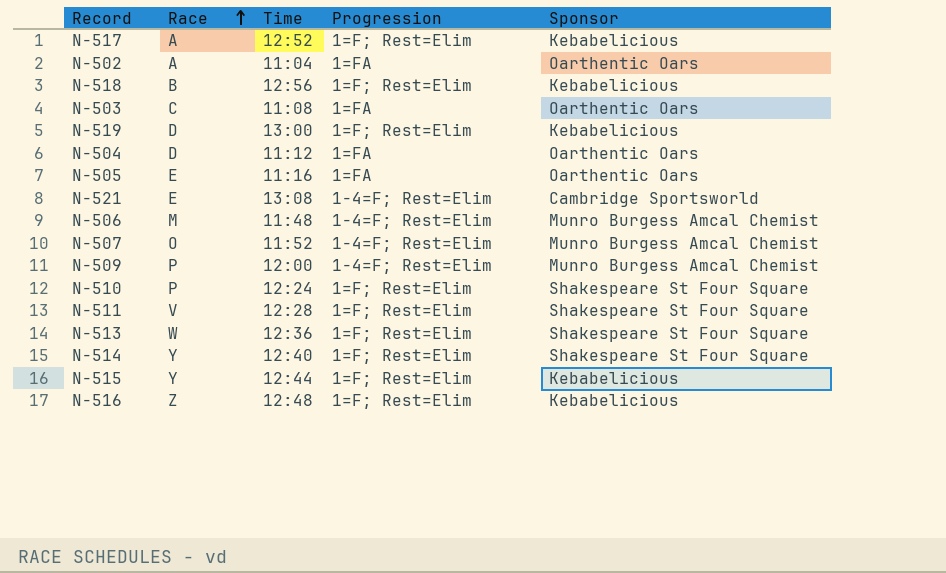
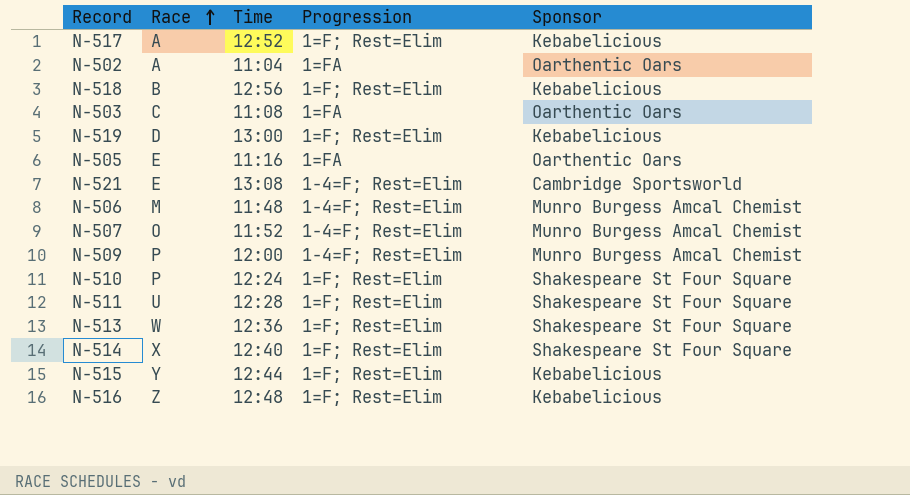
row N-504: D | 11:12 | 1=FA | Oarthentic Oars -> none
N-511 | Race: V -> U
N-514 | Race: Y -> X

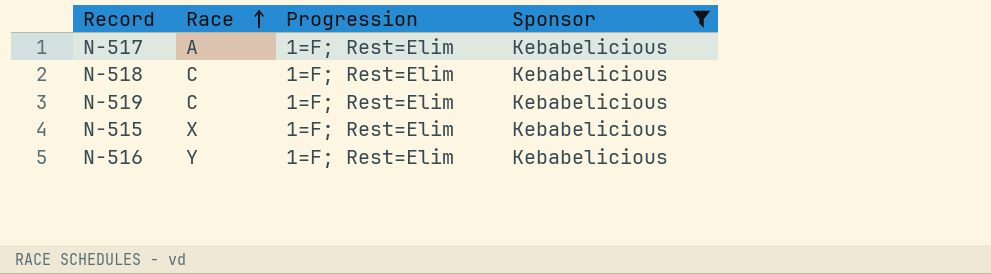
filter: none -> Sponsor = Kebabelicious
column Time | position: 3 -> none
N-518 | Race: B -> C
N-519 | Race: D -> C
N-515 | Race: Y -> X
N-516 | Race: Z -> Y

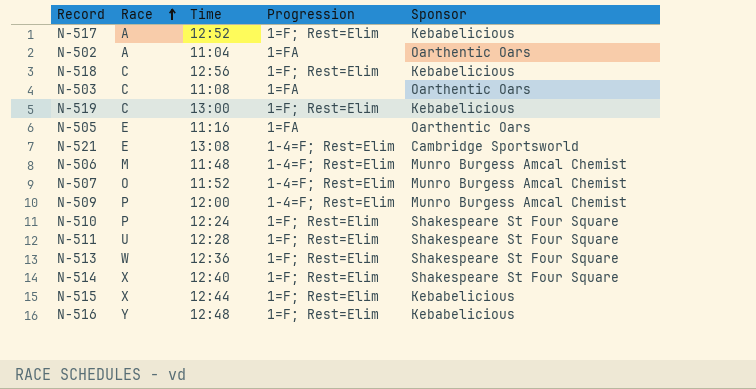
filter: Sponsor = Kebabelicious -> none
column Time | position: none -> 3

